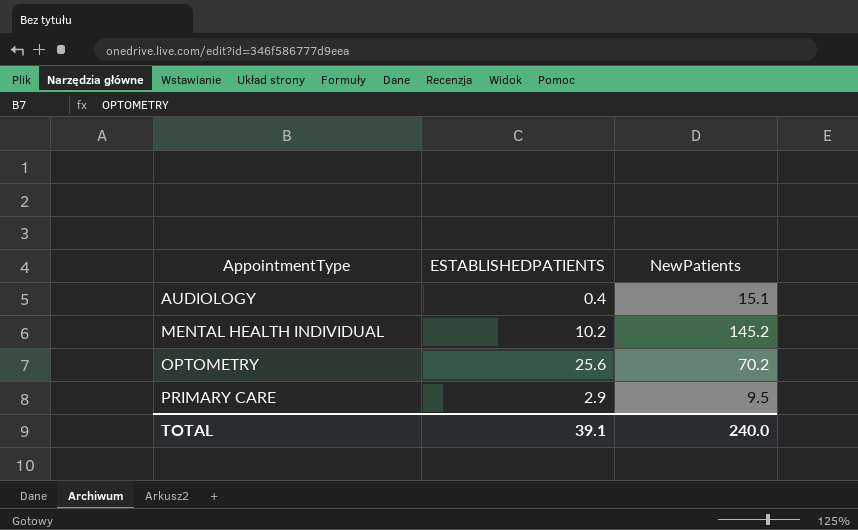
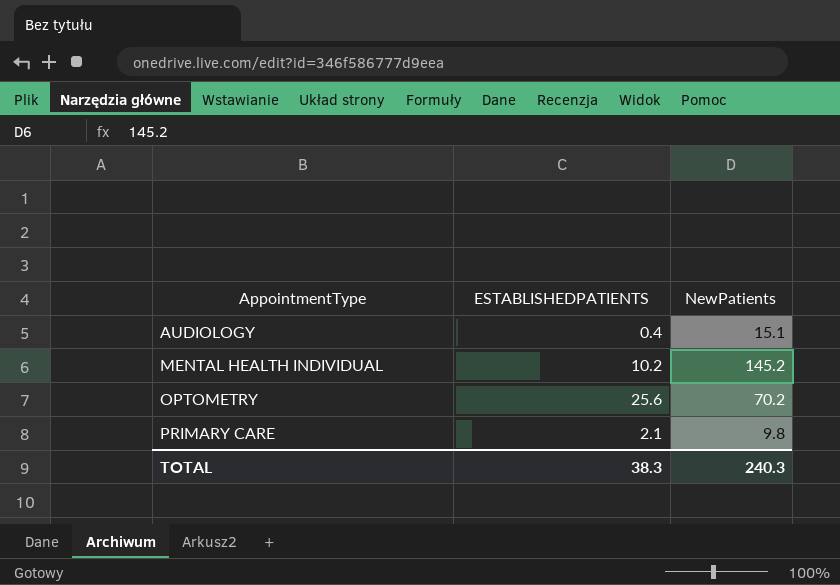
PRIMARY CARE | ESTABLISHEDPATIENTS: 2.9 -> 2.1
PRIMARY CARE | NewPatients: 9.5 -> 9.8
TOTAL | ESTABLISHEDPATIENTS: 39.1 -> 38.3
TOTAL | NewPatients: 240.0 -> 240.3

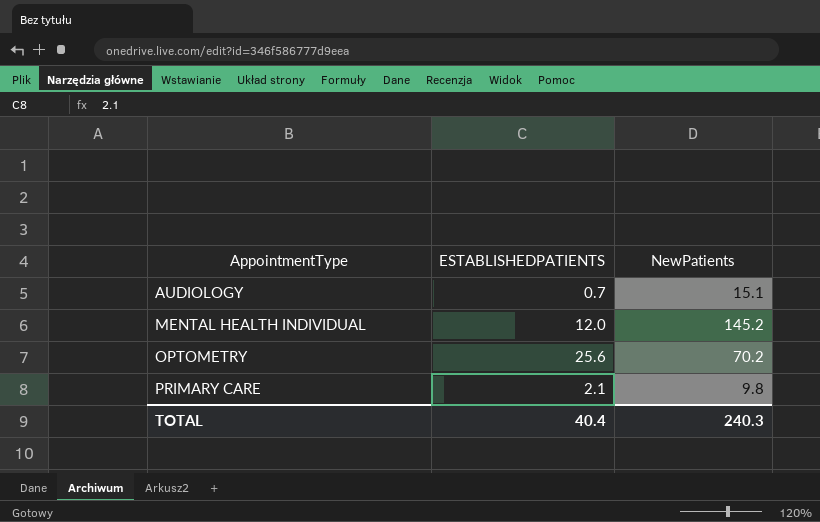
AUDIOLOGY | ESTABLISHEDPATIENTS: 0.4 -> 0.7
MENTAL HEALTH INDIVIDUAL | ESTABLISHEDPATIENTS: 10.2 -> 12.0
TOTAL | ESTABLISHEDPATIENTS: 38.3 -> 40.4

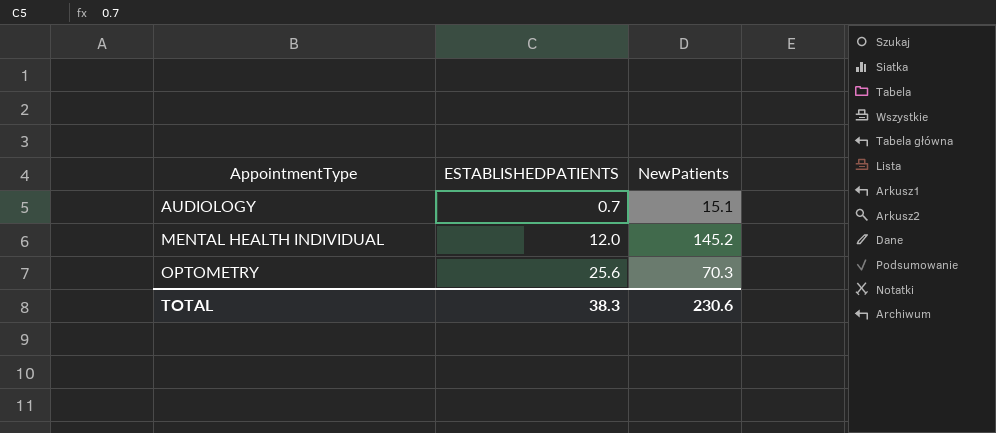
row PRIMARY CARE: 2.1 | 9.8 -> none
OPTOMETRY | NewPatients: 70.2 -> 70.3
TOTAL | ESTABLISHEDPATIENTS: 40.4 -> 38.3
TOTAL | NewPatients: 240.3 -> 230.6

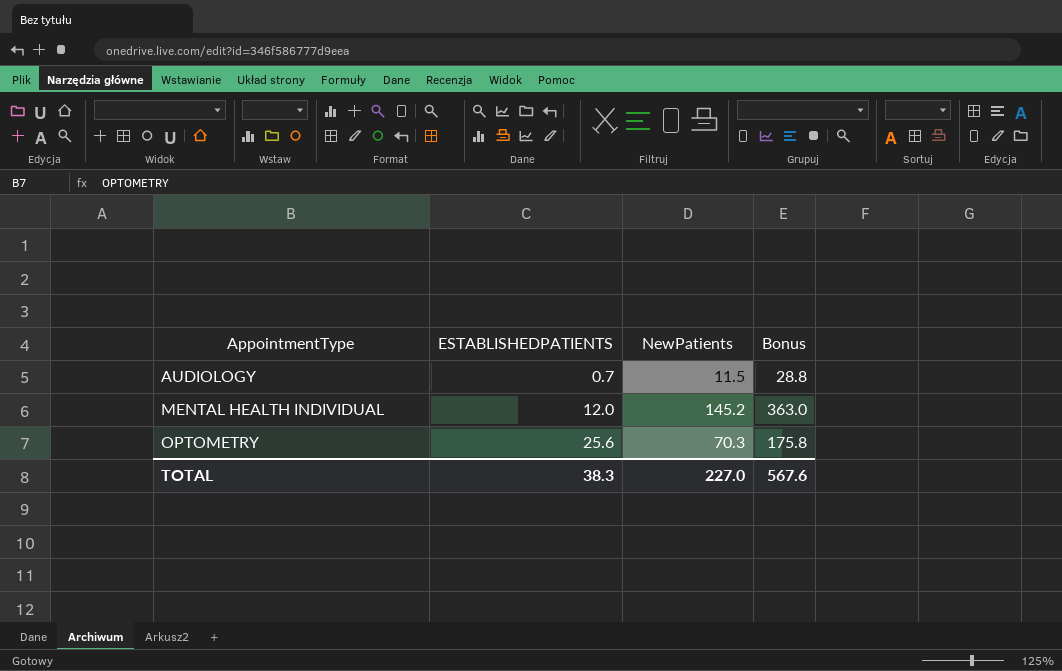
column Bonus | formula: none -> [NewPatients] * 2.5
AUDIOLOGY | NewPatients: 15.1 -> 11.5
TOTAL | NewPatients: 230.6 -> 227.0

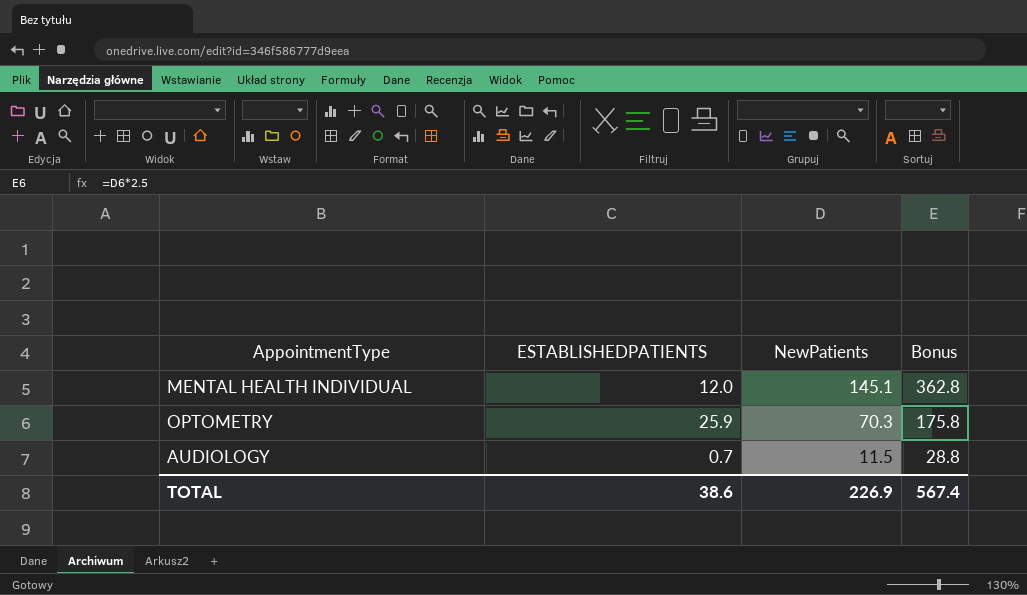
row order: AppointmentType ascending -> NewPatients descending
MENTAL HEALTH INDIVIDUAL | NewPatients: 145.2 -> 145.1
MENTAL HEALTH INDIVIDUAL | Bonus: 363.0 -> 362.8
OPTOMETRY | ESTABLISHEDPATIENTS: 25.6 -> 25.9
TOTAL | ESTABLISHEDPATIENTS: 38.3 -> 38.6
TOTAL | NewPatients: 227.0 -> 226.9
TOTAL | Bonus: 567.6 -> 567.4

